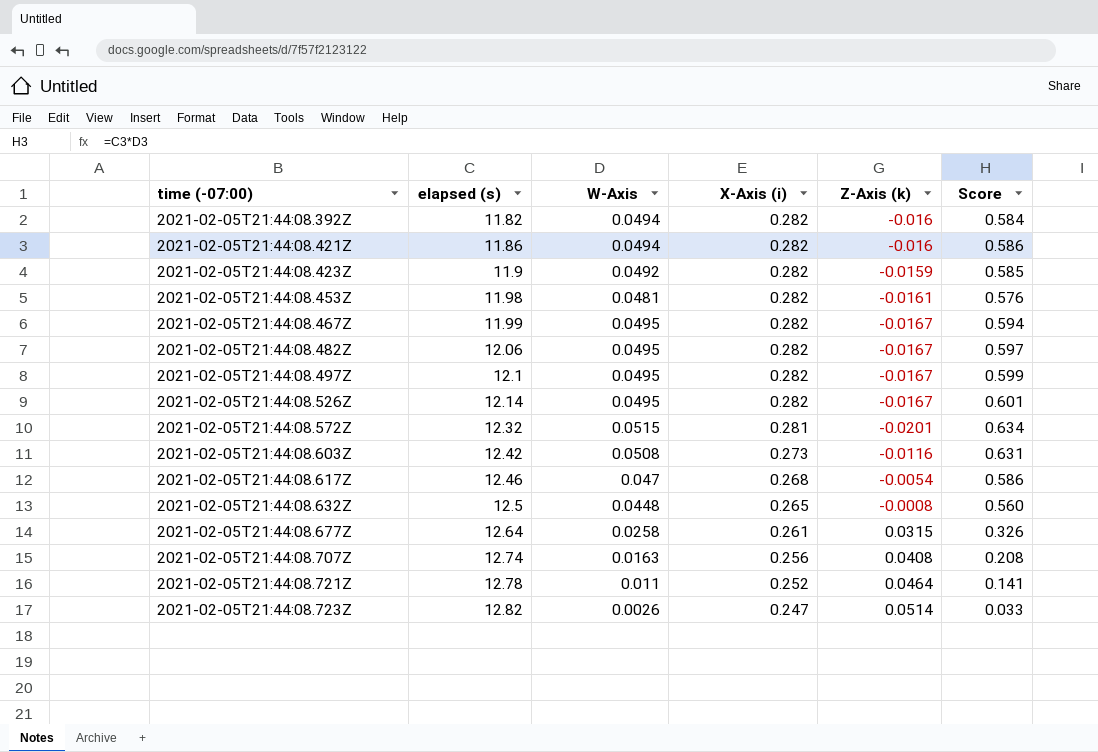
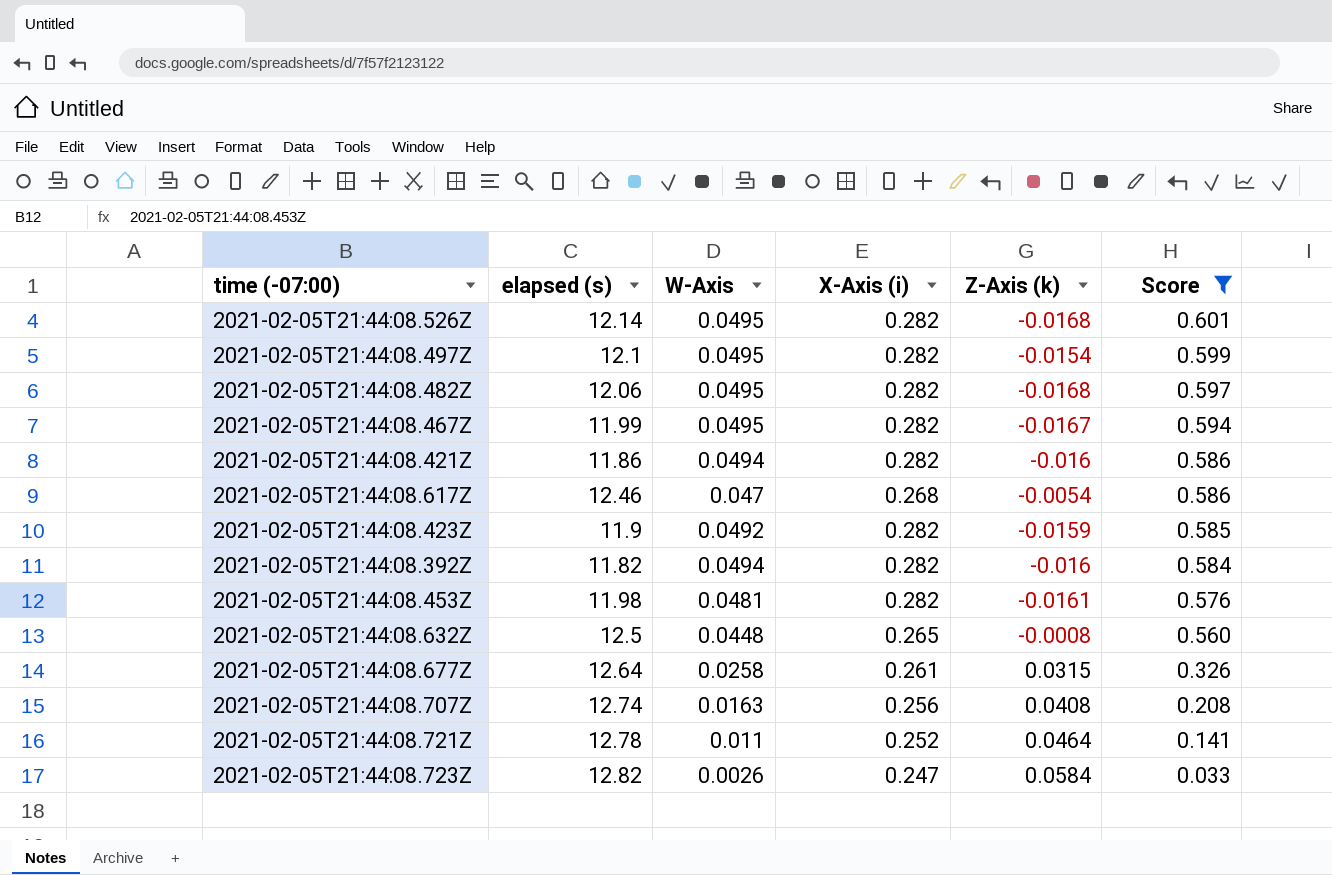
filter: none -> Score <= 0.601
row order: time (-07:00) ascending -> Score descending
2021-02-05T21:44:08.526Z | Z-Axis (k): -0.0167 -> -0.0168
2021-02-05T21:44:08.497Z | Z-Axis (k): -0.0167 -> -0.0154
2021-02-05T21:44:08.482Z | Z-Axis (k): -0.0167 -> -0.0168
2021-02-05T21:44:08.723Z | Z-Axis (k): 0.0514 -> 0.0584

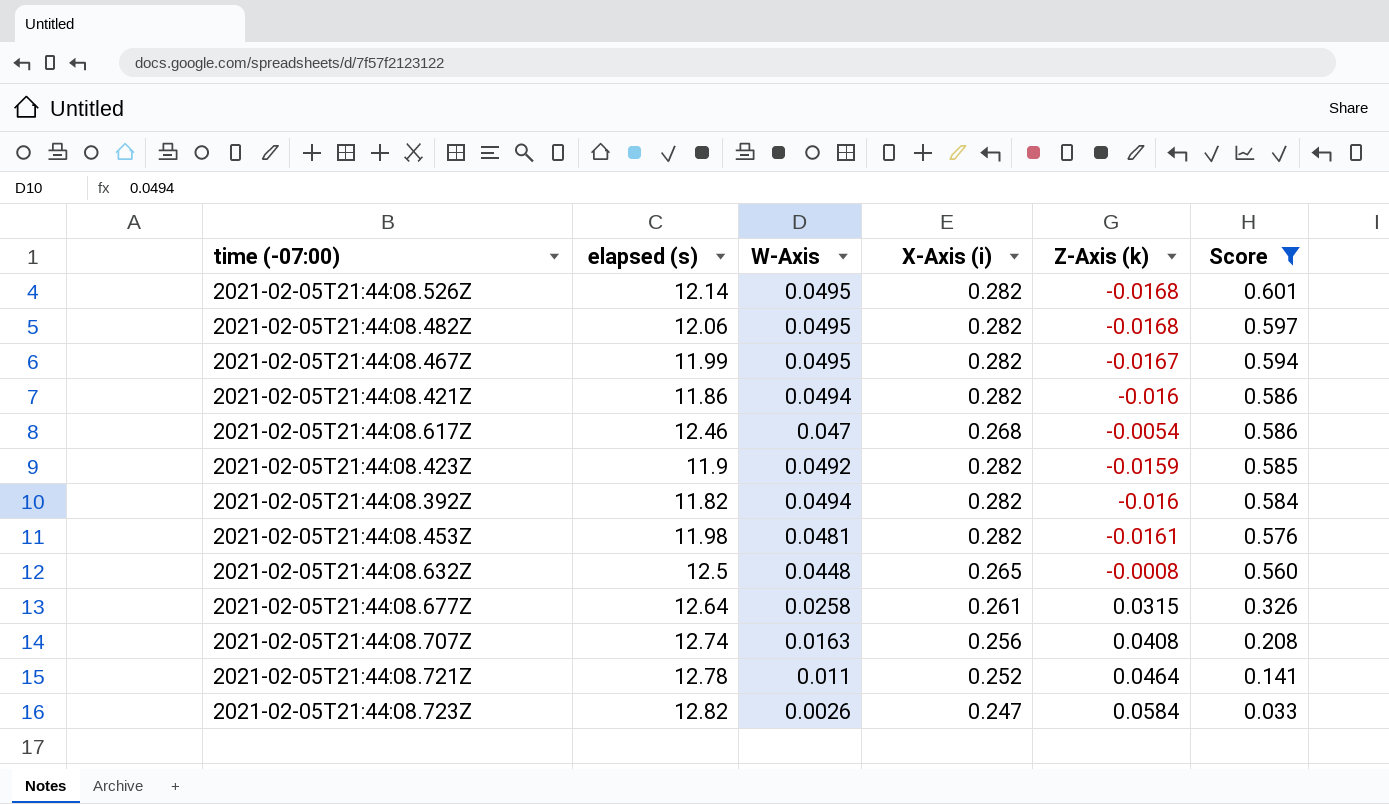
row 2021-02-05T21:44:08.497Z: 12.1 | 0.0495 | 0.282 | -0.0154 | 0.599 -> none

